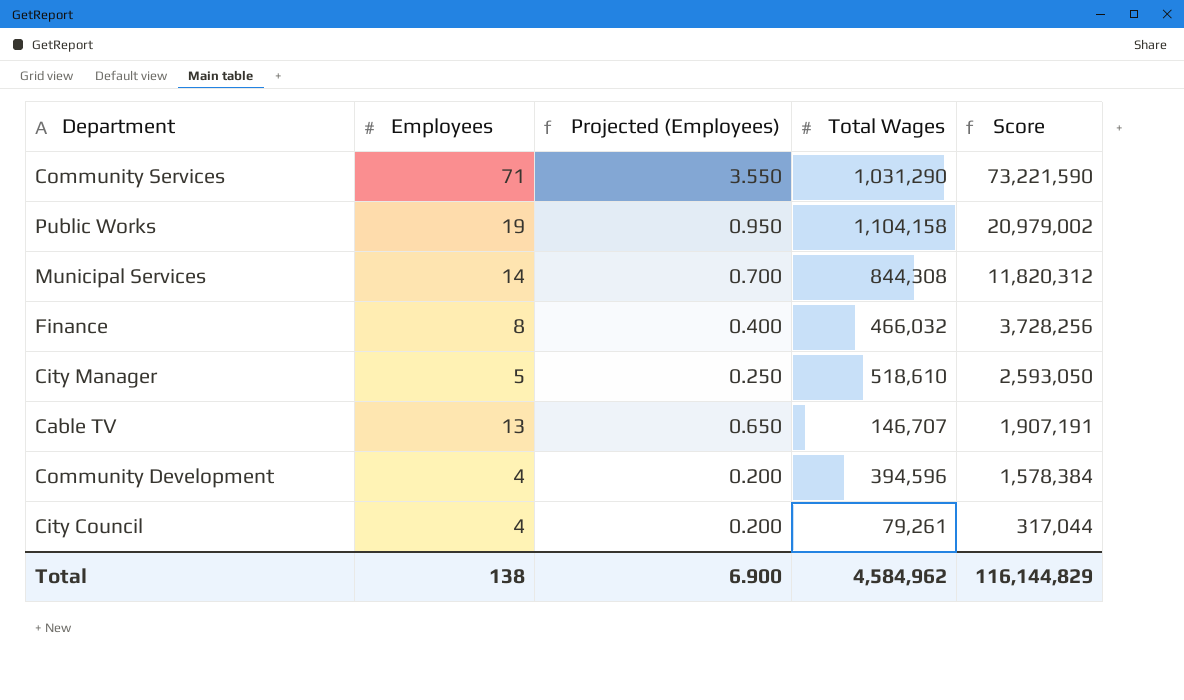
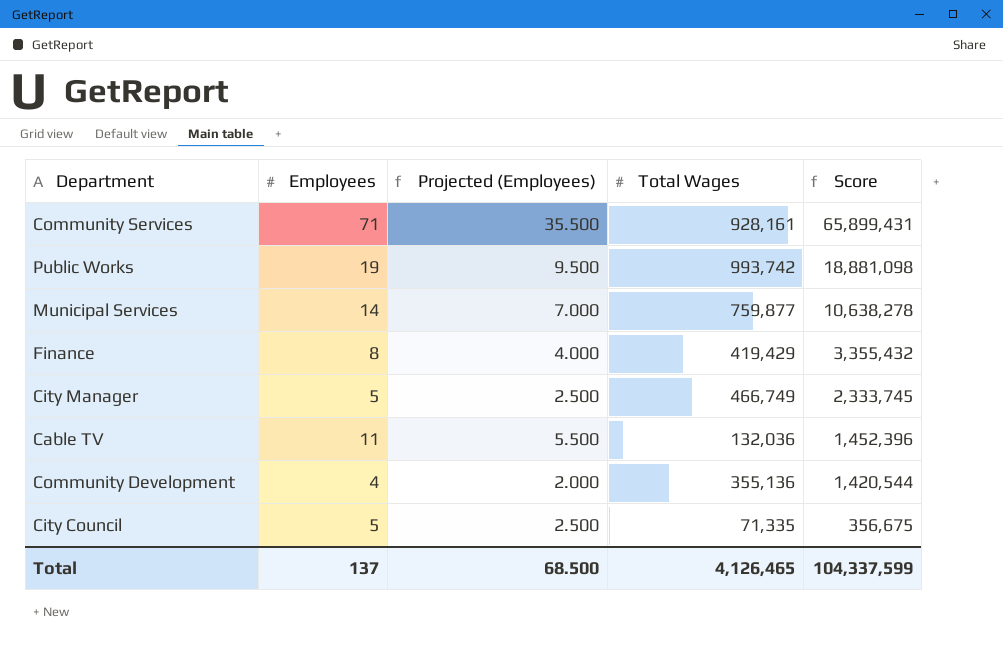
column Projected (Employees) | formula: [Employees] * 0.05 -> [Employees] * 0.5
Community Services | Total Wages: 1,031,290 -> 928,161
Community Services | Score: 73,221,590 -> 65,899,431
Public Works | Total Wages: 1,104,158 -> 993,742
Public Works | Score: 20,979,002 -> 18,881,098
Municipal Services | Total Wages: 844,308 -> 759,877
Municipal Services | Score: 11,820,312 -> 10,638,278
Finance | Total Wages: 466,032 -> 419,429
Finance | Score: 3,728,256 -> 3,355,432
City Manager | Total Wages: 518,610 -> 466,749
City Manager | Score: 2,593,050 -> 2,333,745
Cable TV | Employees: 13 -> 11
Cable TV | Total Wages: 146,707 -> 132,036
Cable TV | Score: 1,907,191 -> 1,452,396
Community Development | Total Wages: 394,596 -> 355,136
Community Development | Score: 1,578,384 -> 1,420,544
City Council | Employees: 4 -> 5
City Council | Total Wages: 79,261 -> 71,335
City Council | Score: 317,044 -> 356,675
Total | Employees: 138 -> 137
Total | Projected (Employees): 6.900 -> 68.500
Total | Total Wages: 4,584,962 -> 4,126,465
Total | Score: 116,144,829 -> 104,337,599

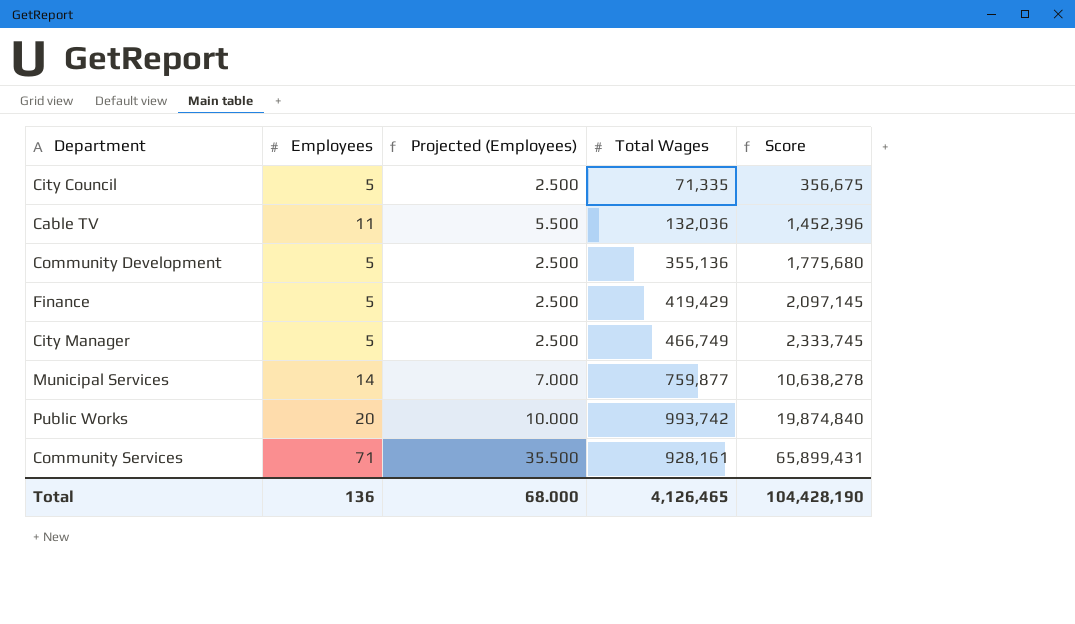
row order: Score descending -> Score ascending
Community Development | Employees: 4 -> 5
Community Development | Projected (Employees): 2.000 -> 2.500
Community Development | Score: 1,420,544 -> 1,775,680
Finance | Employees: 8 -> 5
Finance | Projected (Employees): 4.000 -> 2.500
Finance | Score: 3,355,432 -> 2,097,145
Public Works | Employees: 19 -> 20
Public Works | Projected (Employees): 9.500 -> 10.000
Public Works | Score: 18,881,098 -> 19,874,840
Total | Employees: 137 -> 136
Total | Projected (Employees): 68.500 -> 68.000
Total | Score: 104,337,599 -> 104,428,190

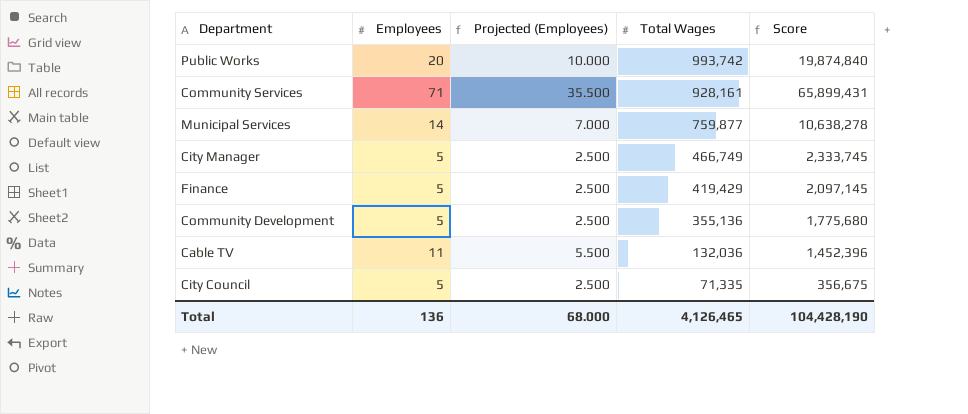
row order: Score ascending -> Total Wages descending

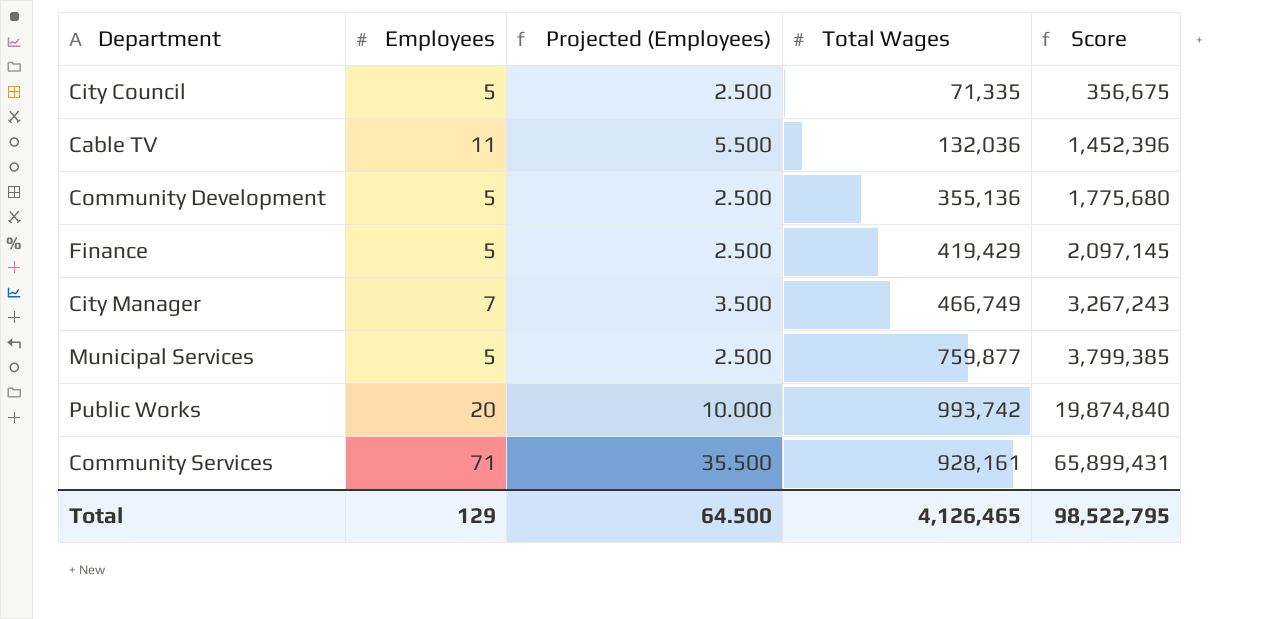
row order: Total Wages descending -> Score ascending
City Manager | Employees: 5 -> 7
City Manager | Projected (Employees): 2.500 -> 3.500
City Manager | Score: 2,333,745 -> 3,267,243
Municipal Services | Employees: 14 -> 5
Municipal Services | Projected (Employees): 7.000 -> 2.500
Municipal Services | Score: 10,638,278 -> 3,799,385
Total | Employees: 136 -> 129
Total | Projected (Employees): 68.000 -> 64.500
Total | Score: 104,428,190 -> 98,522,795

